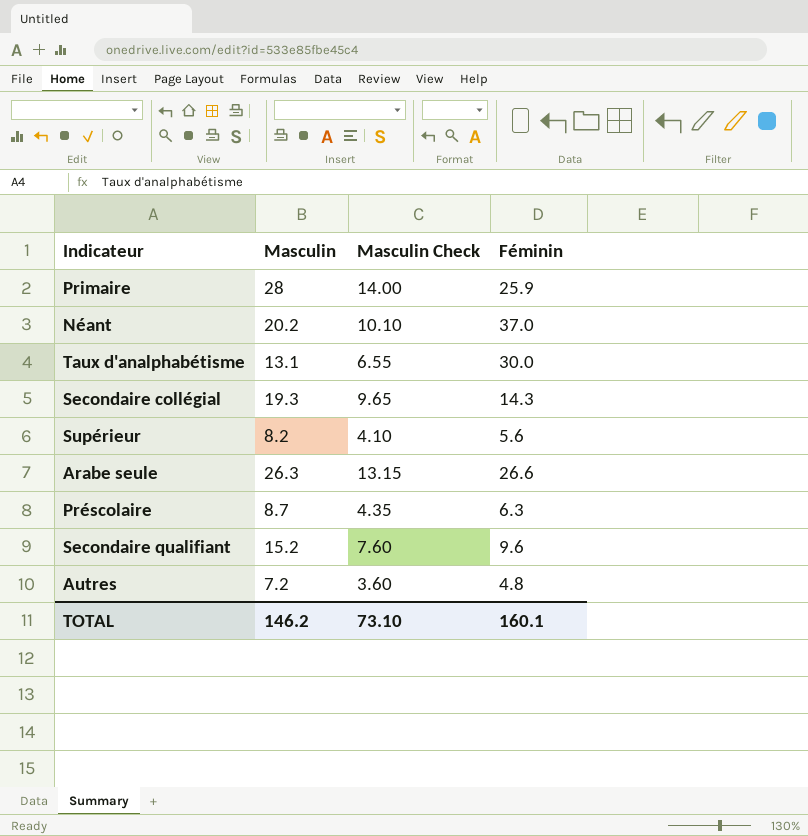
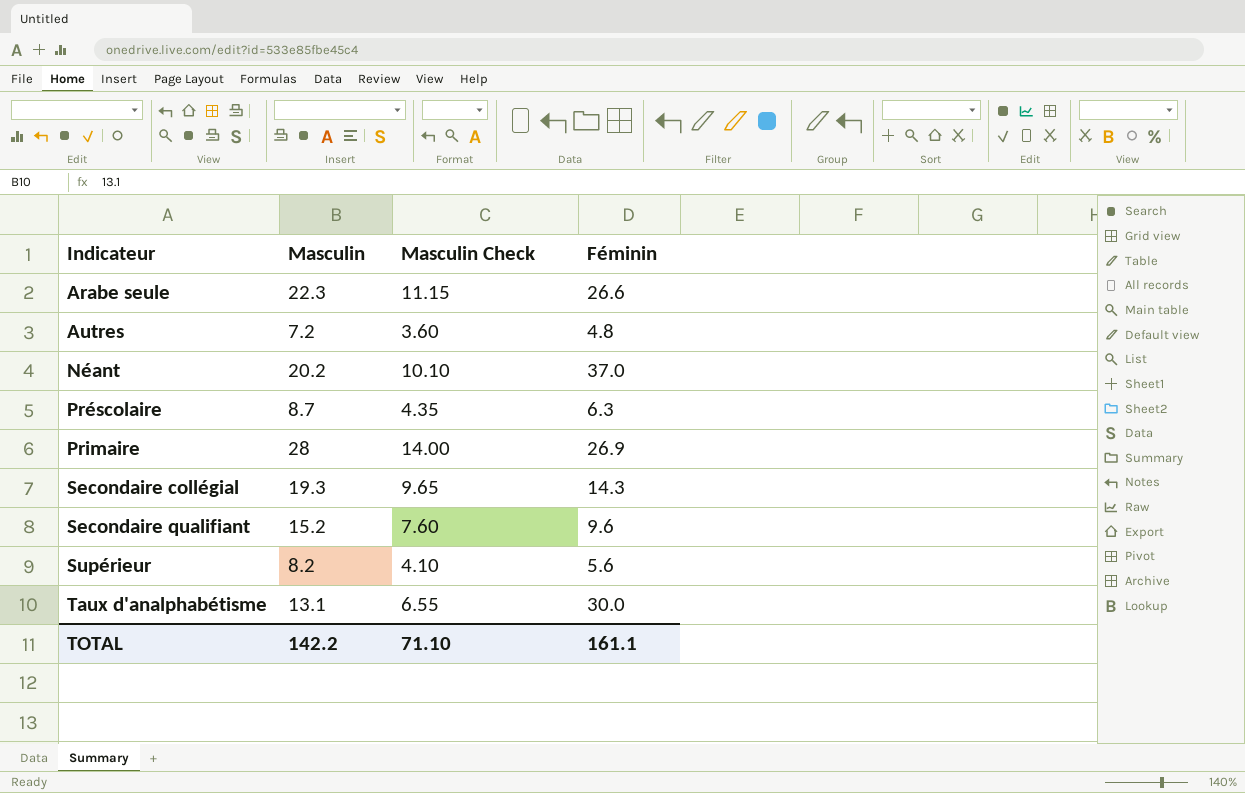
row order: none -> Indicateur ascending
Arabe seule | Masculin: 26.3 -> 22.3
Arabe seule | Masculin Check: 13.15 -> 11.15
Primaire | Féminin: 25.9 -> 26.9
TOTAL | Masculin: 146.2 -> 142.2
TOTAL | Masculin Check: 73.10 -> 71.10
TOTAL | Féminin: 160.1 -> 161.1

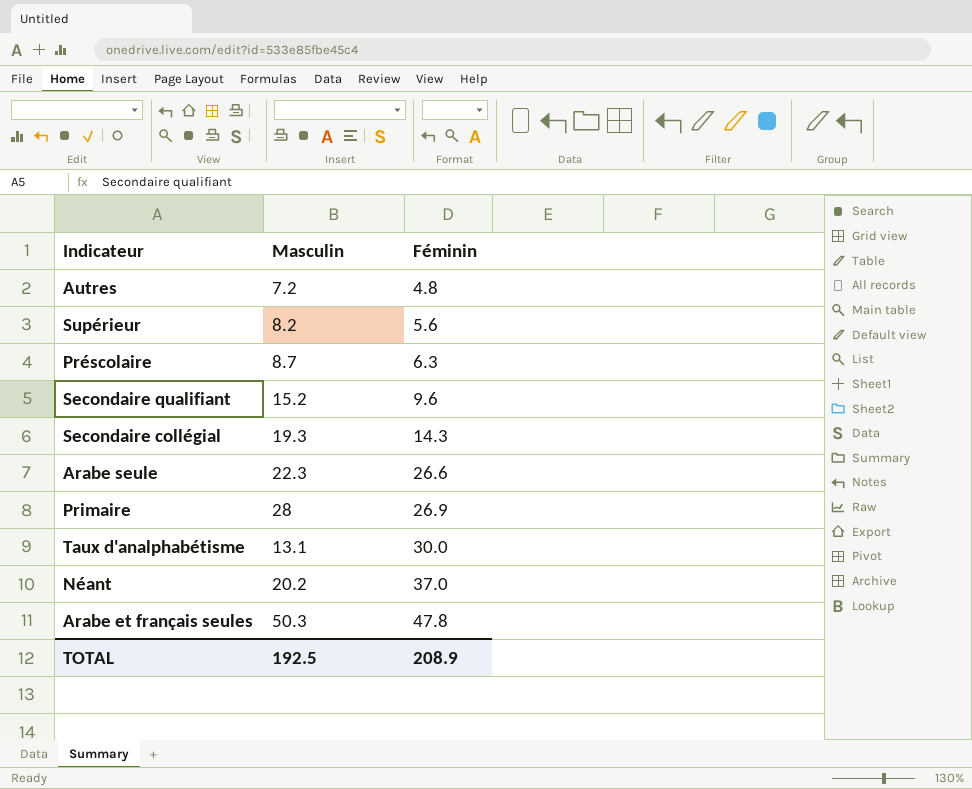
row order: Indicateur ascending -> Féminin ascending
column Masculin Check | formula: [Masculin] * 0.5 -> none
row Arabe et français seules: none -> 50.3 | 47.8
TOTAL | Masculin: 142.2 -> 192.5
TOTAL | Féminin: 161.1 -> 208.9

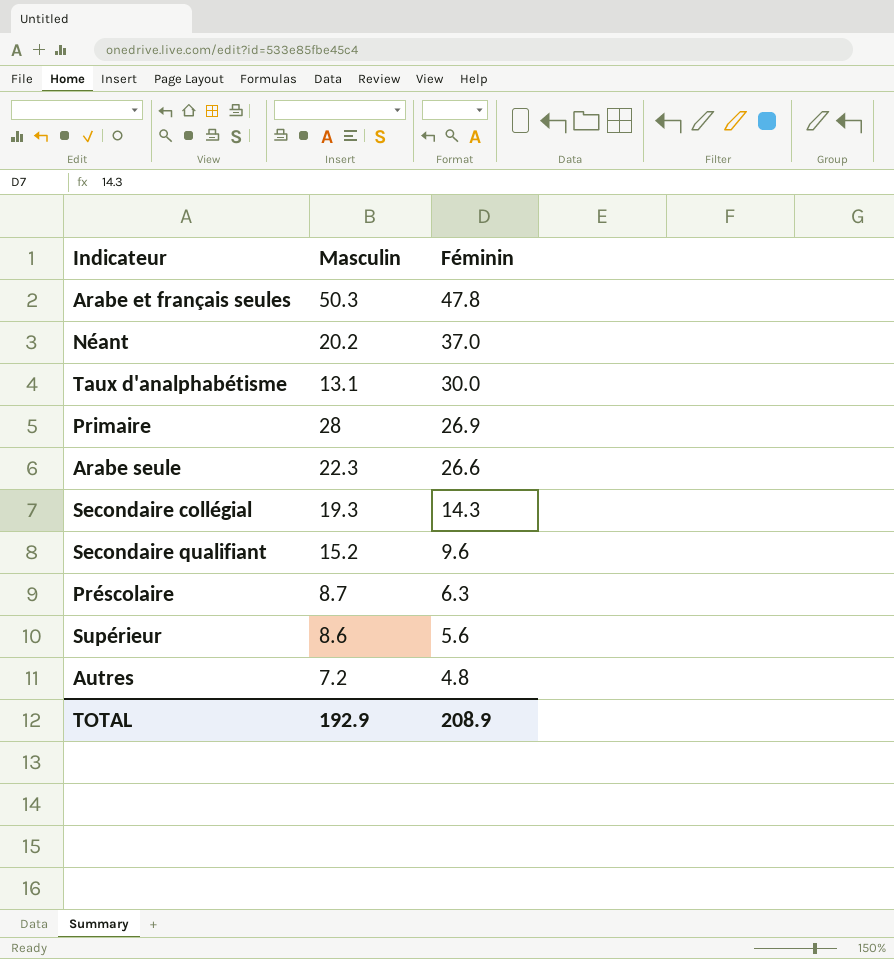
row order: Féminin ascending -> Féminin descending
Supérieur | Masculin: 8.2 -> 8.6
TOTAL | Masculin: 192.5 -> 192.9

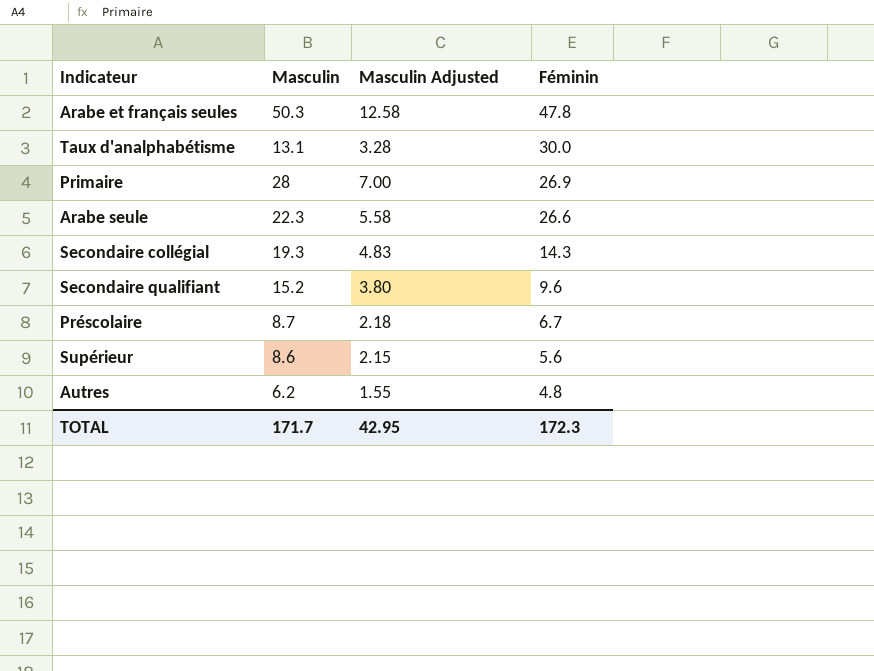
column Masculin Adjusted | formula: none -> [Masculin] * 0.25
row Néant: 20.2 | 37.0 -> none
Préscolaire | Féminin: 6.3 -> 6.7
Autres | Masculin: 7.2 -> 6.2
TOTAL | Masculin: 192.9 -> 171.7
TOTAL | Féminin: 208.9 -> 172.3

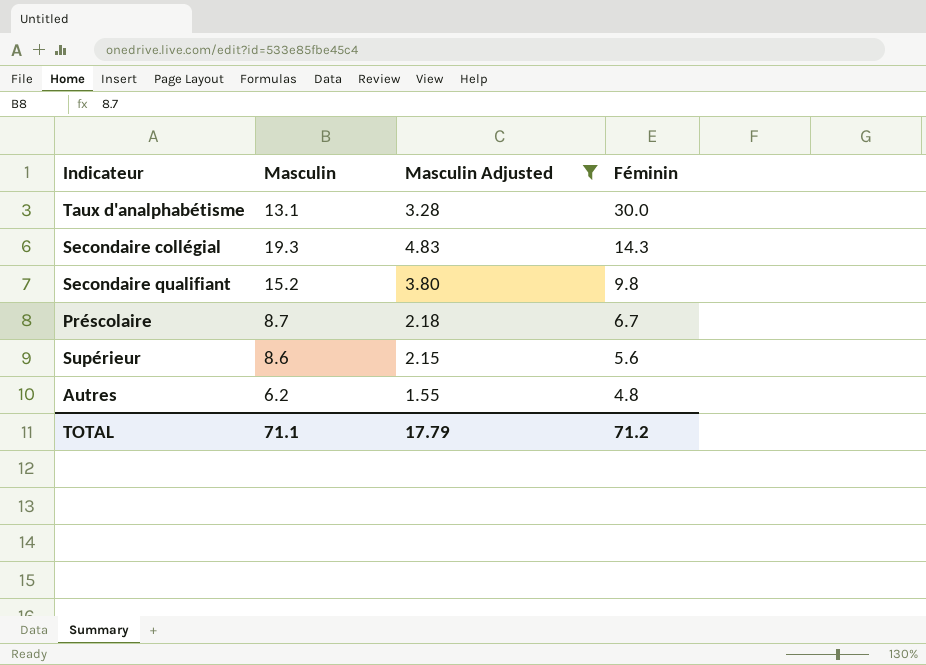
filter: none -> Masculin Adjusted <= 4.83
Secondaire qualifiant | Féminin: 9.6 -> 9.8
TOTAL | Masculin: 171.7 -> 71.1
TOTAL | Masculin Adjusted: 42.95 -> 17.79
TOTAL | Féminin: 172.3 -> 71.2

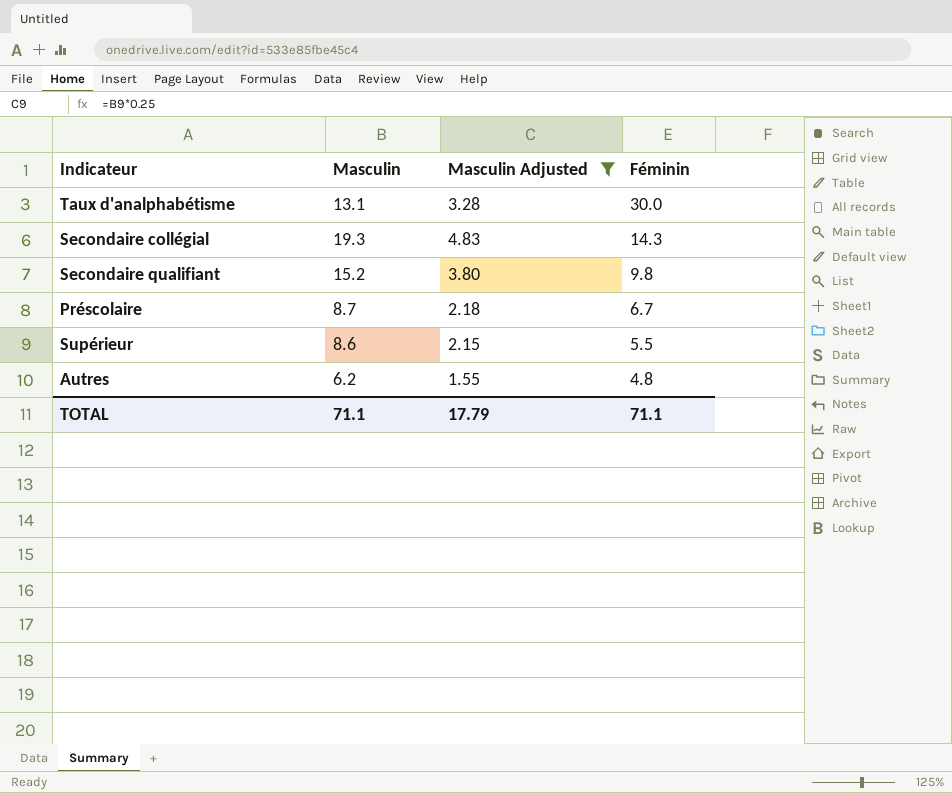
Supérieur | Féminin: 5.6 -> 5.5
TOTAL | Féminin: 71.2 -> 71.1

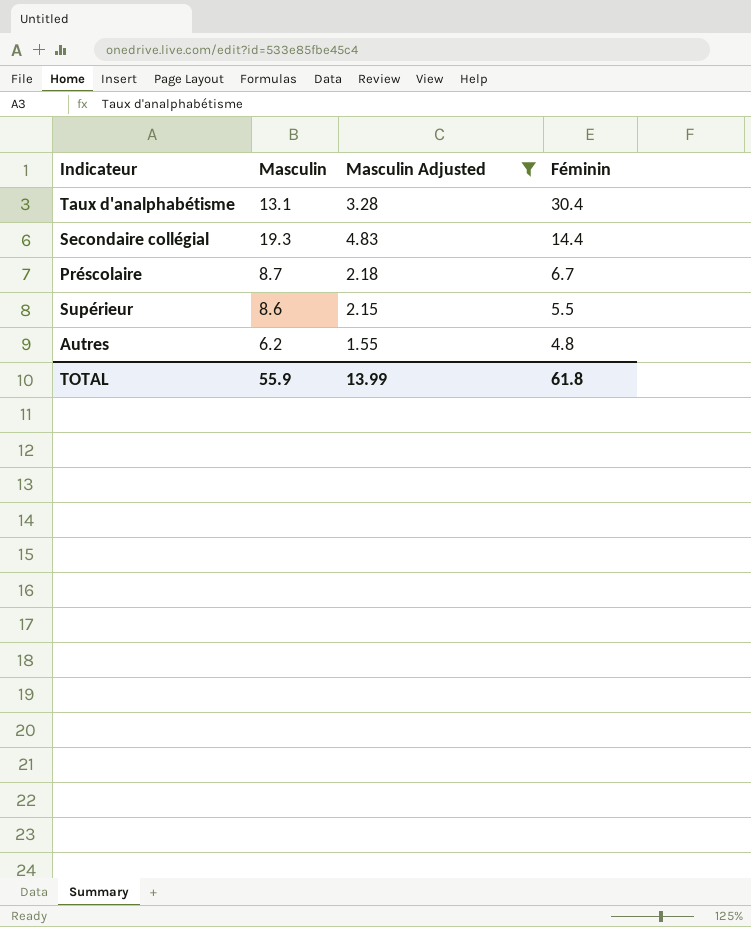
row Secondaire qualifiant: 15.2 | 3.80 | 9.8 -> none
Taux d'analphabétisme | Féminin: 30.0 -> 30.4
Secondaire collégial | Féminin: 14.3 -> 14.4
TOTAL | Masculin: 71.1 -> 55.9
TOTAL | Masculin Adjusted: 17.79 -> 13.99
TOTAL | Féminin: 71.1 -> 61.8

